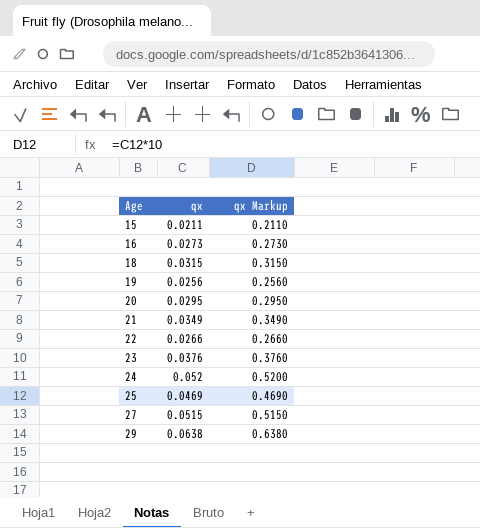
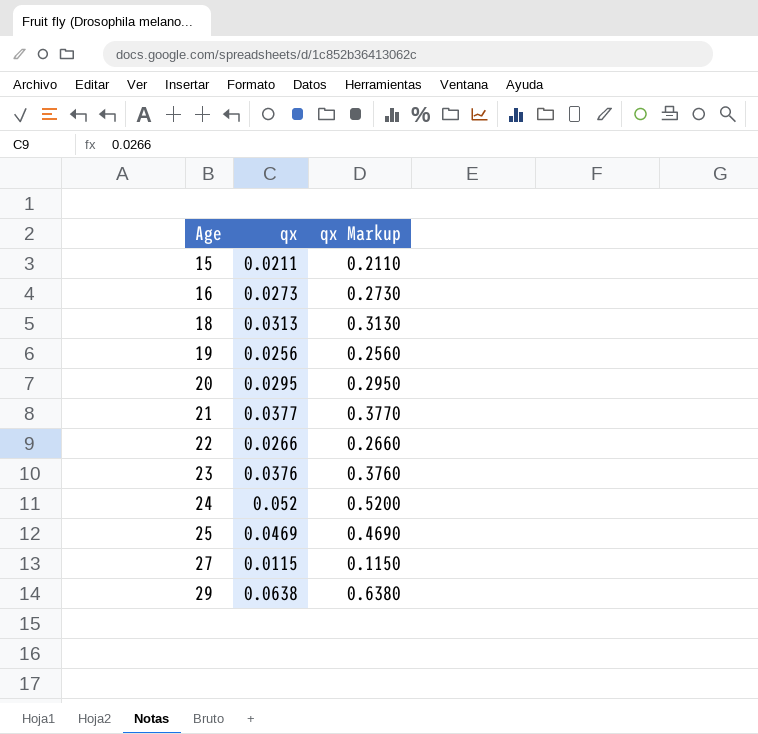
18 | qx: 0.0315 -> 0.0313
18 | qx Markup: 0.3150 -> 0.3130
21 | qx: 0.0349 -> 0.0377
21 | qx Markup: 0.3490 -> 0.3770
27 | qx: 0.0515 -> 0.0115
27 | qx Markup: 0.5150 -> 0.1150

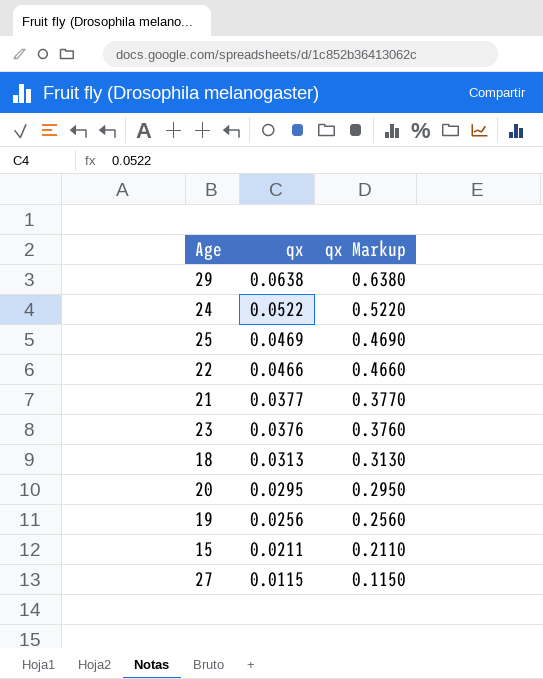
row order: Age ascending -> qx descending
row 16: 0.0273 | 0.2730 -> none
24 | qx: 0.052 -> 0.0522
24 | qx Markup: 0.5200 -> 0.5220
22 | qx: 0.0266 -> 0.0466
22 | qx Markup: 0.2660 -> 0.4660

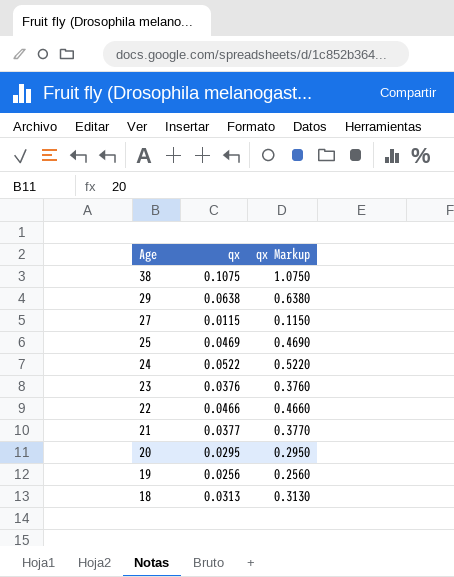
row order: qx descending -> Age descending
row 15: 0.0211 | 0.2110 -> none
row 38: none -> 0.1075 | 1.0750

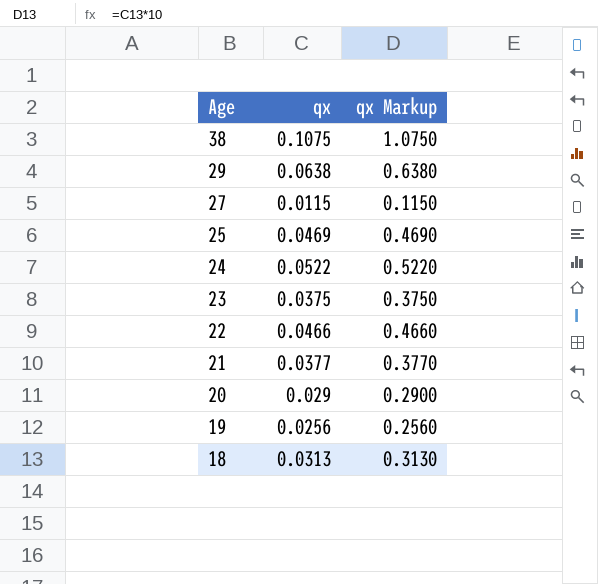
23 | qx: 0.0376 -> 0.0375
23 | qx Markup: 0.3760 -> 0.3750
20 | qx: 0.0295 -> 0.029
20 | qx Markup: 0.2950 -> 0.2900

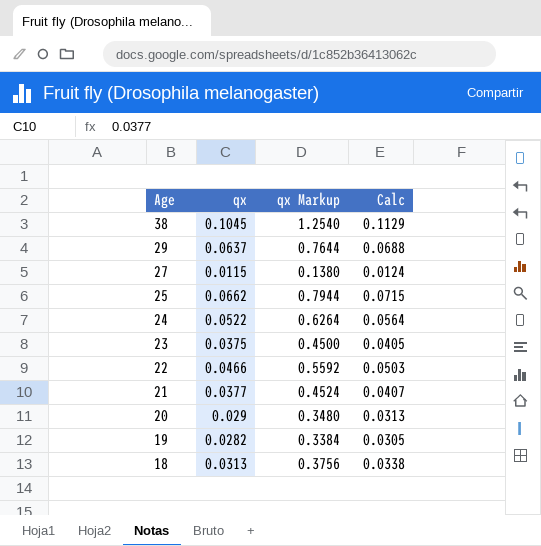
column qx Markup | formula: [qx] * 10 -> [qx] * 12
column Calc | formula: none -> [qx] * 1.08
38 | qx: 0.1075 -> 0.1045
29 | qx: 0.0638 -> 0.0637
25 | qx: 0.0469 -> 0.0662
19 | qx: 0.0256 -> 0.0282

